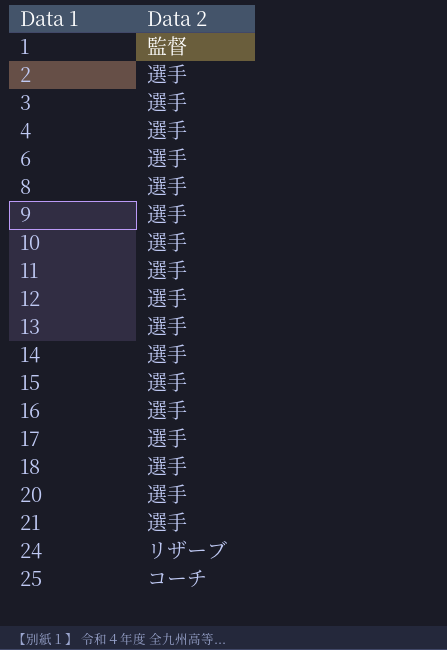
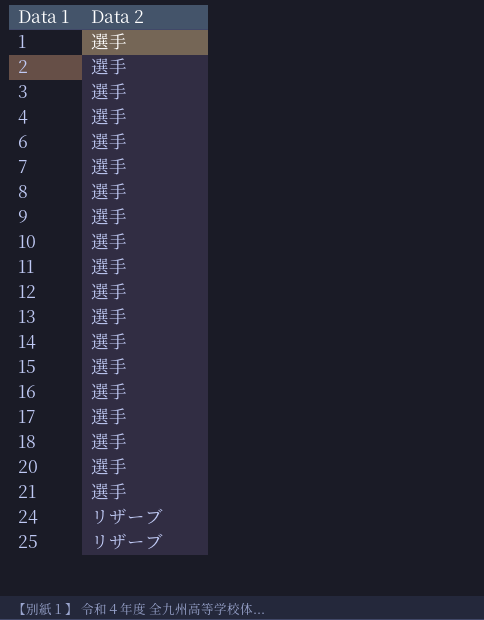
1 | Data 2: 監督 -> 選手
row 7: none -> 選手
25 | Data 2: コーチ -> リザーブ

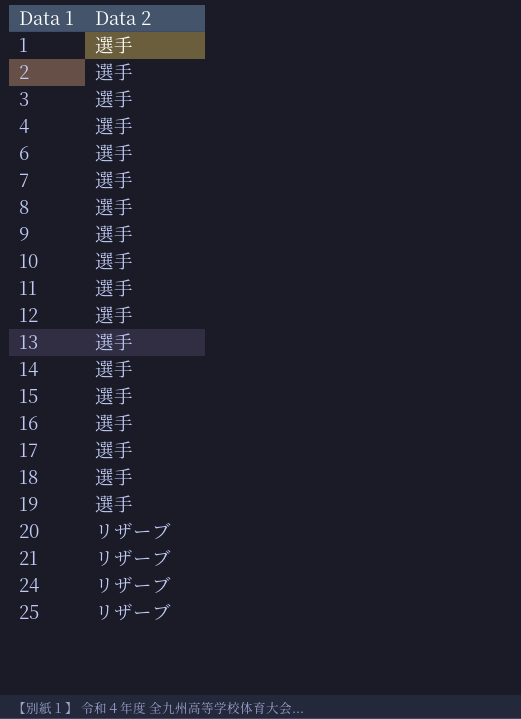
row 19: none -> 選手
20 | Data 2: 選手 -> リザーブ
21 | Data 2: 選手 -> リザーブ

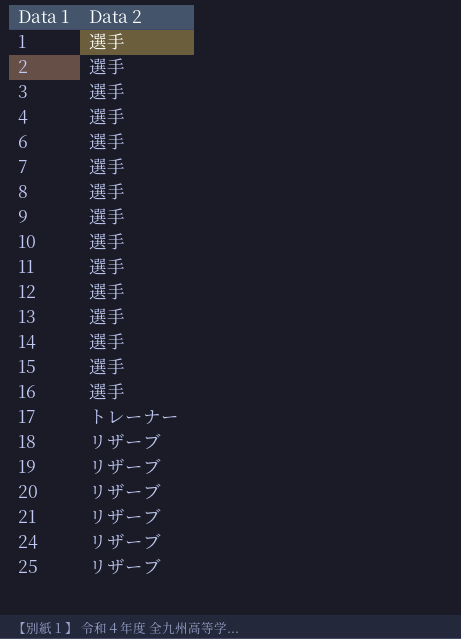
17 | Data 2: 選手 -> トレーナー
18 | Data 2: 選手 -> リザーブ
19 | Data 2: 選手 -> リザーブ

